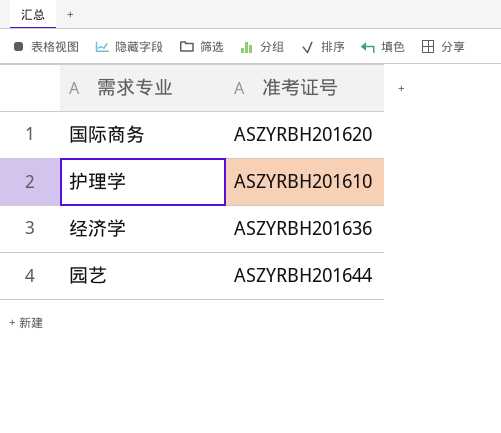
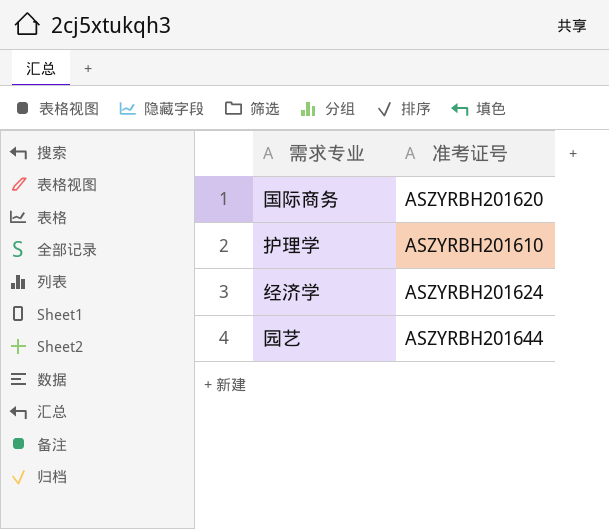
经济学 | 准考证号: ASZYRBH201636 -> ASZYRBH201624

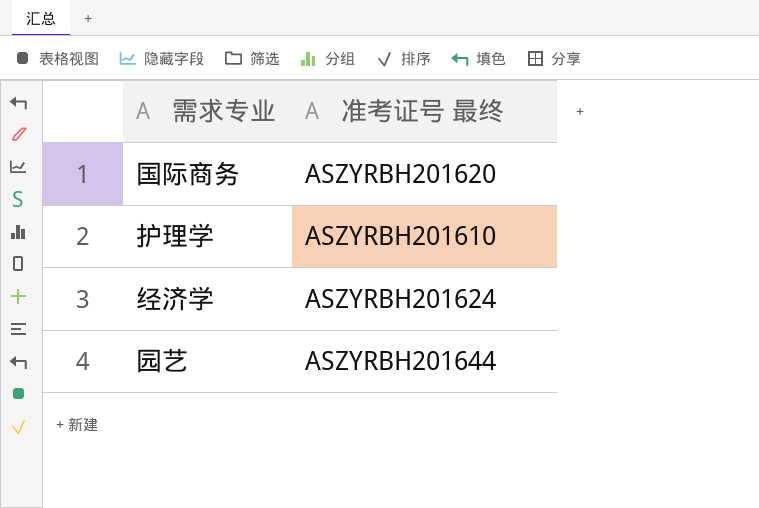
column name: 准考证号 -> 准考证号 最终

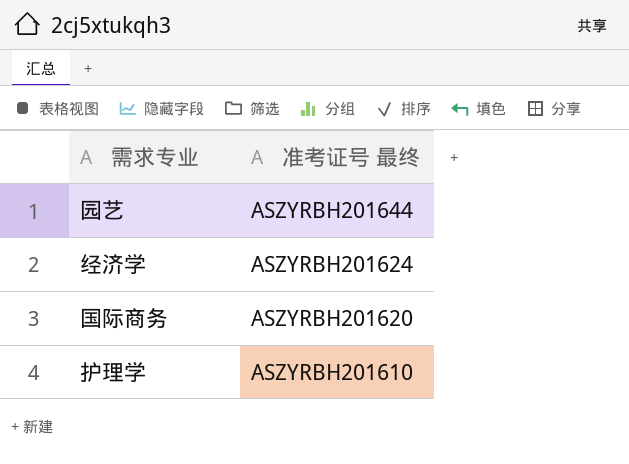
row order: none -> 准考证号 最终 descending

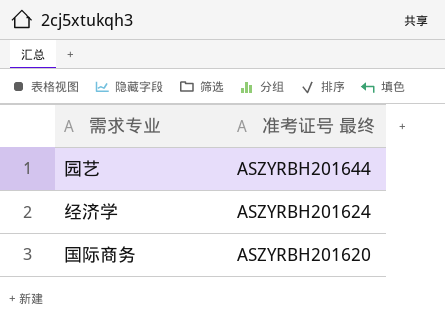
row 护理学: ASZYRBH201610 -> none

